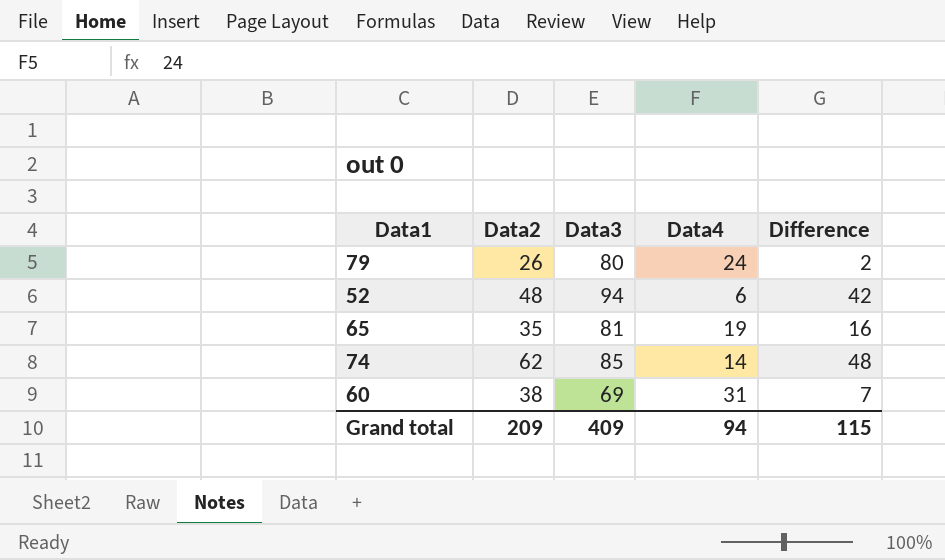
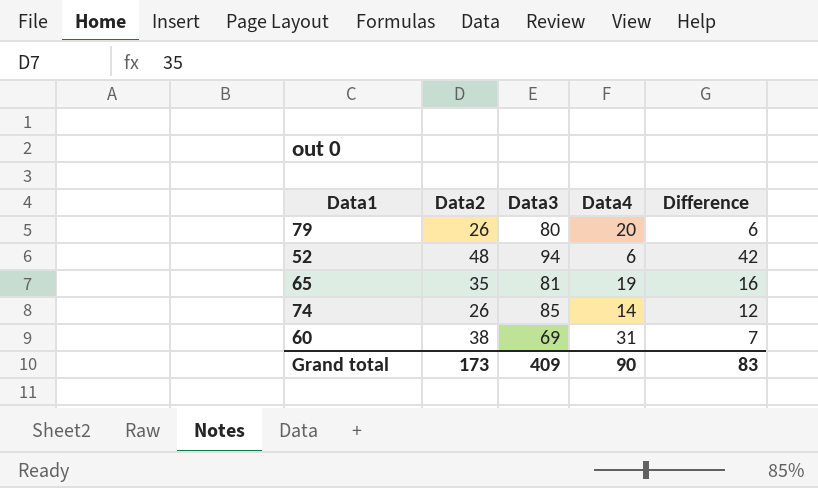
79 | Data4: 24 -> 20
79 | Difference: 2 -> 6
74 | Data2: 62 -> 26
74 | Difference: 48 -> 12
Grand total | Data2: 209 -> 173
Grand total | Data4: 94 -> 90
Grand total | Difference: 115 -> 83

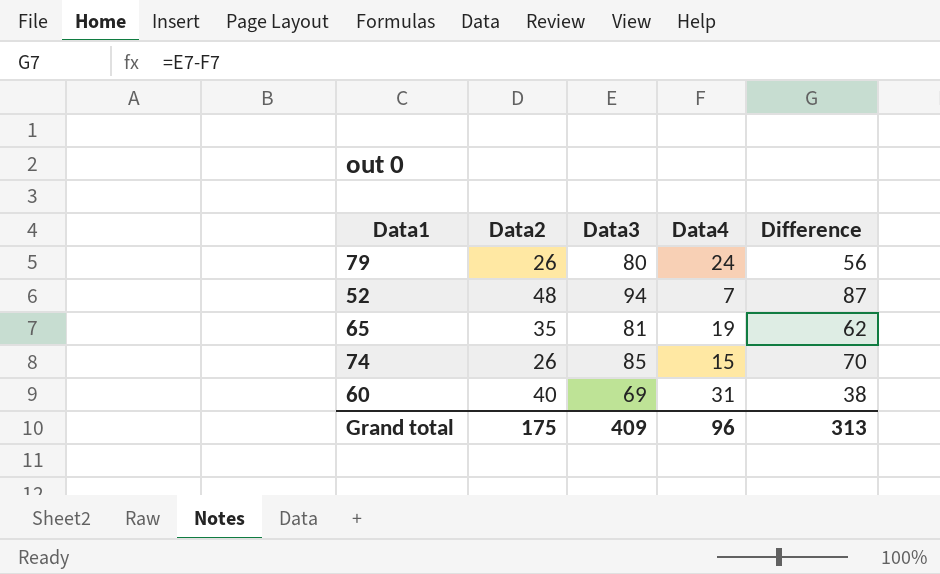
column Difference | formula: [Data2] - [Data4] -> [Data3] - [Data4]
79 | Data4: 20 -> 24
52 | Data4: 6 -> 7
74 | Data4: 14 -> 15
60 | Data2: 38 -> 40
Grand total | Data2: 173 -> 175
Grand total | Data4: 90 -> 96
Grand total | Difference: 83 -> 313

